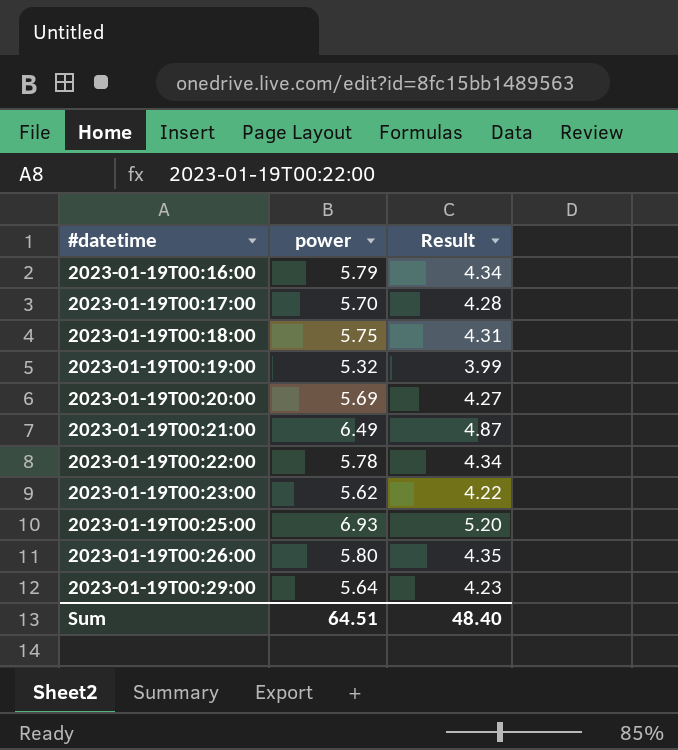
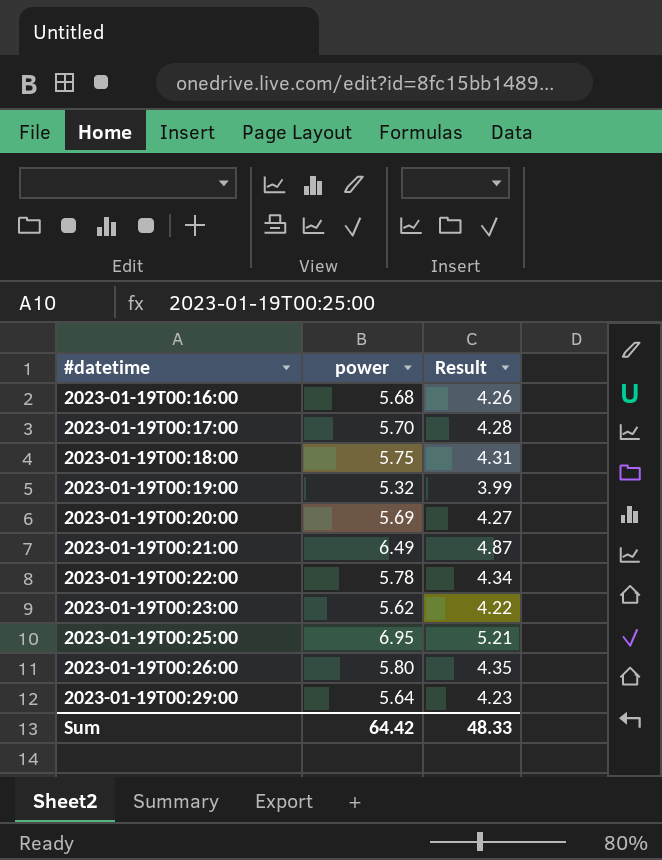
2023-01-19T00:16:00 | power: 5.79 -> 5.68
2023-01-19T00:16:00 | Result: 4.34 -> 4.26
2023-01-19T00:25:00 | power: 6.93 -> 6.95
2023-01-19T00:25:00 | Result: 5.20 -> 5.21
Sum | power: 64.51 -> 64.42
Sum | Result: 48.40 -> 48.33

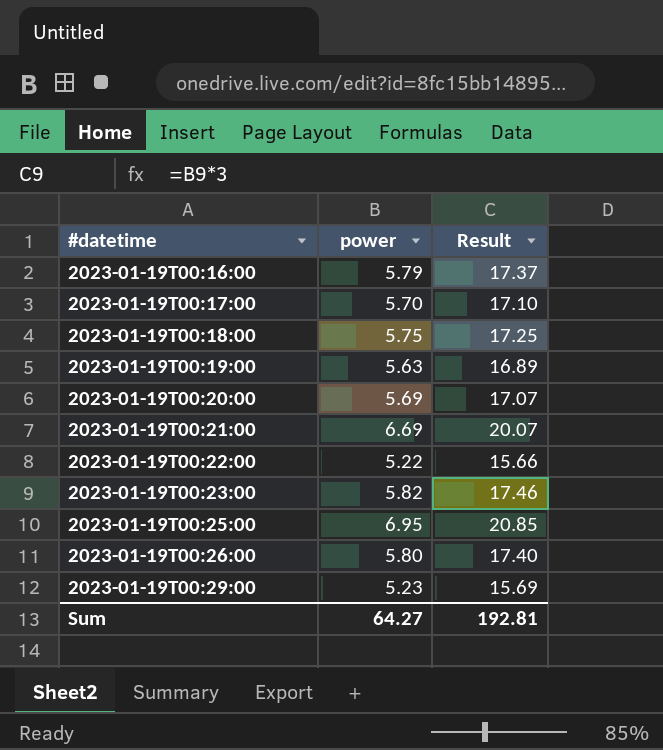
column Result | formula: [power] * 0.75 -> [power] * 3
2023-01-19T00:16:00 | power: 5.68 -> 5.79
2023-01-19T00:19:00 | power: 5.32 -> 5.63
2023-01-19T00:21:00 | power: 6.49 -> 6.69
2023-01-19T00:22:00 | power: 5.78 -> 5.22
2023-01-19T00:23:00 | power: 5.62 -> 5.82
2023-01-19T00:29:00 | power: 5.64 -> 5.23
Sum | power: 64.42 -> 64.27
Sum | Result: 48.33 -> 192.81

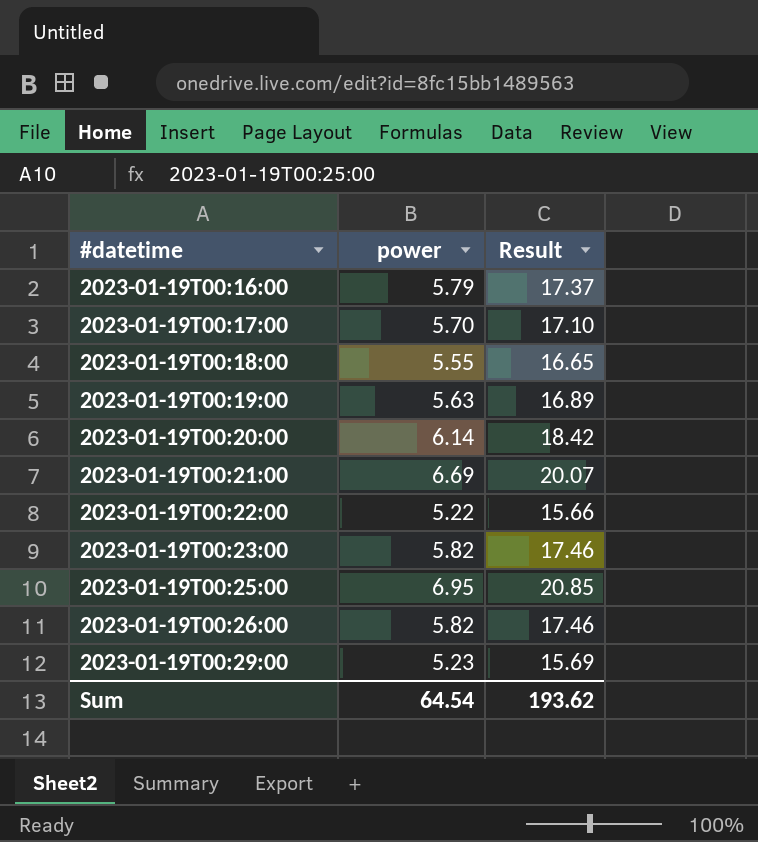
2023-01-19T00:18:00 | power: 5.75 -> 5.55
2023-01-19T00:18:00 | Result: 17.25 -> 16.65
2023-01-19T00:20:00 | power: 5.69 -> 6.14
2023-01-19T00:20:00 | Result: 17.07 -> 18.42
2023-01-19T00:26:00 | power: 5.80 -> 5.82
2023-01-19T00:26:00 | Result: 17.40 -> 17.46
Sum | power: 64.27 -> 64.54
Sum | Result: 192.81 -> 193.62

